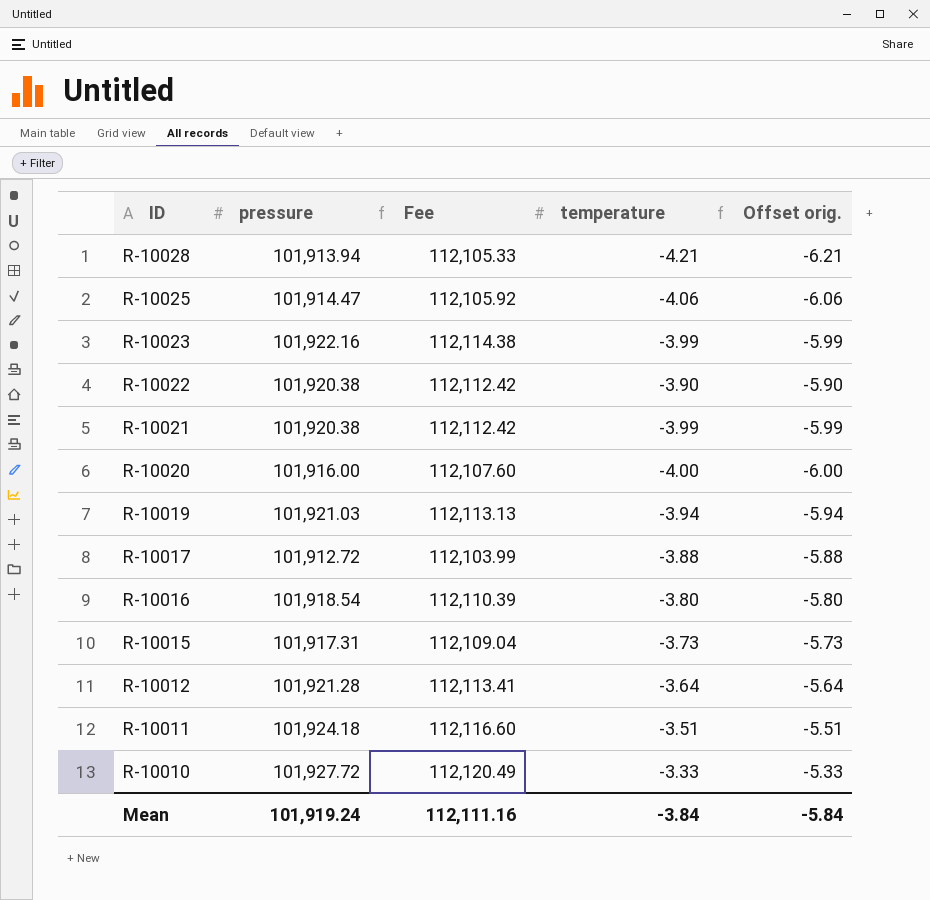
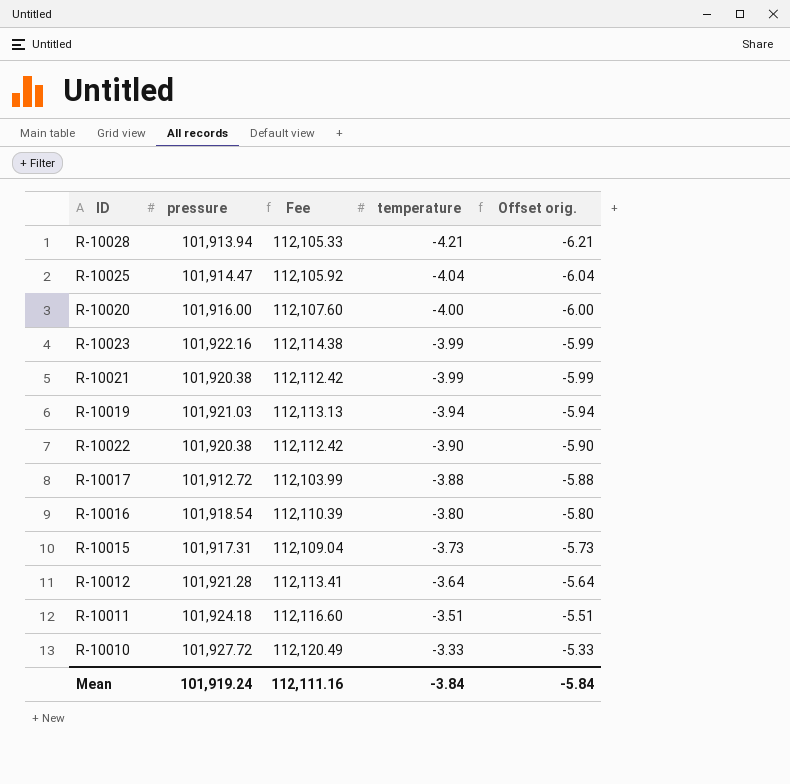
row order: ID descending -> temperature ascending
R-10025 | temperature: -4.06 -> -4.04
R-10025 | Offset orig.: -6.06 -> -6.04

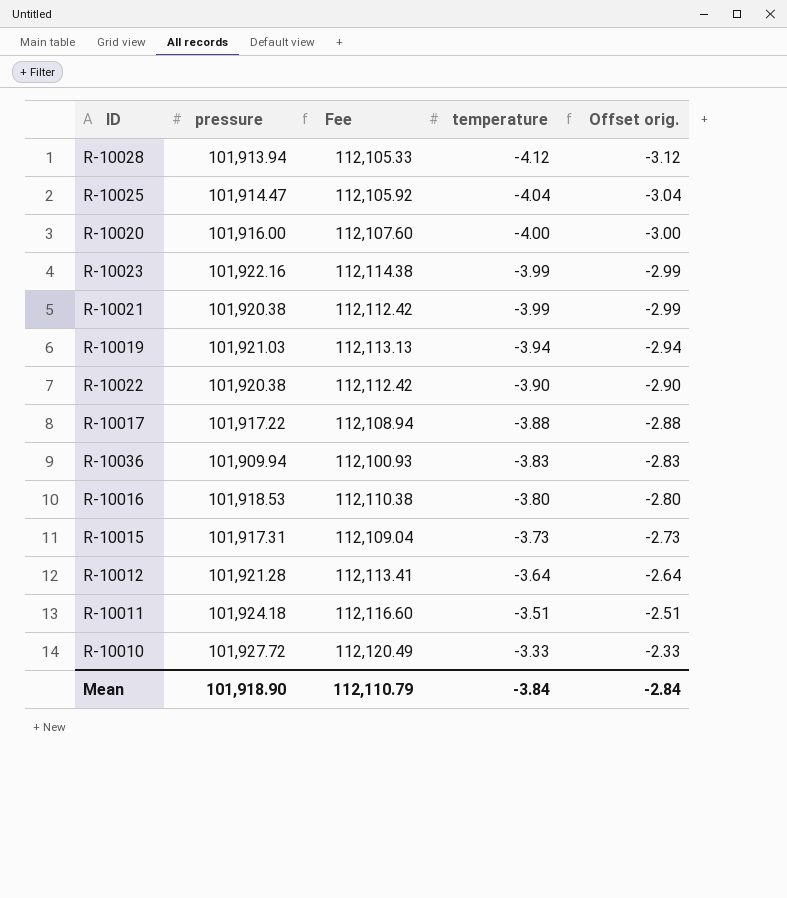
column Offset orig. | formula: [temperature] - 2 -> [temperature] + 1
R-10028 | temperature: -4.21 -> -4.12
R-10017 | pressure: 101,912.72 -> 101,917.22
R-10017 | Fee: 112,103.99 -> 112,108.94
row R-10036: none -> 101,909.94 | 112,100.93 | -3.83 | -2.83
R-10016 | pressure: 101,918.54 -> 101,918.53
R-10016 | Fee: 112,110.39 -> 112,110.38
Mean | pressure: 101,919.24 -> 101,918.90
Mean | Fee: 112,111.16 -> 112,110.79
Mean | Offset orig.: -5.84 -> -2.84

